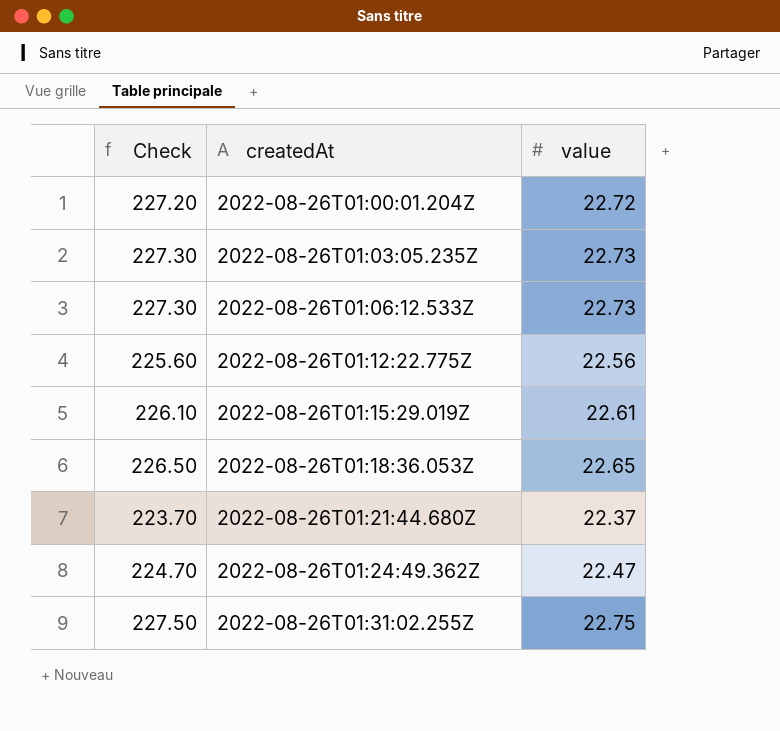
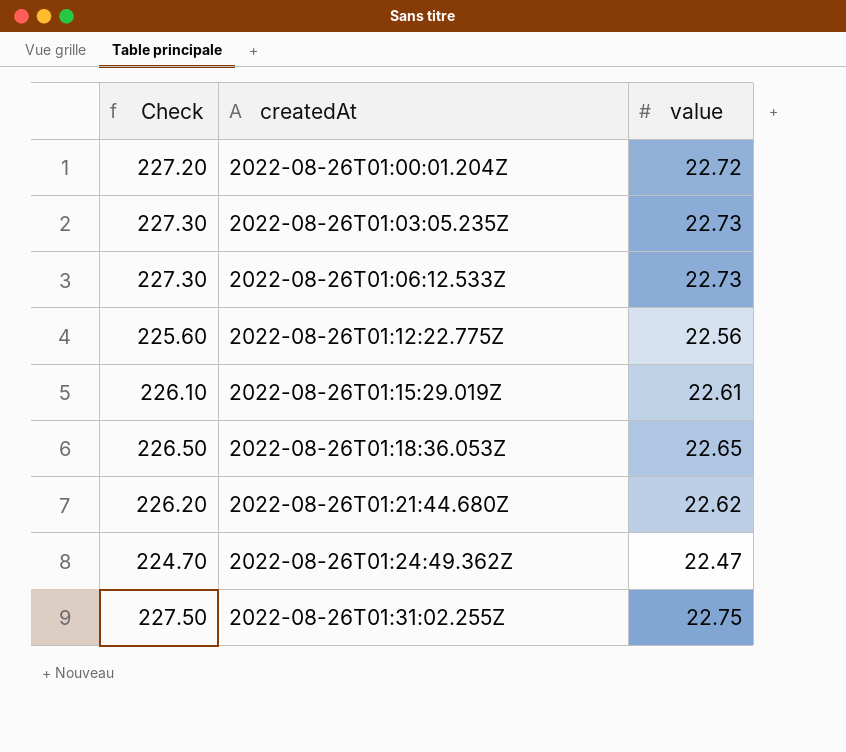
2022-08-26T01:21:44.680Z | Check: 223.70 -> 226.20
2022-08-26T01:21:44.680Z | value: 22.37 -> 22.62

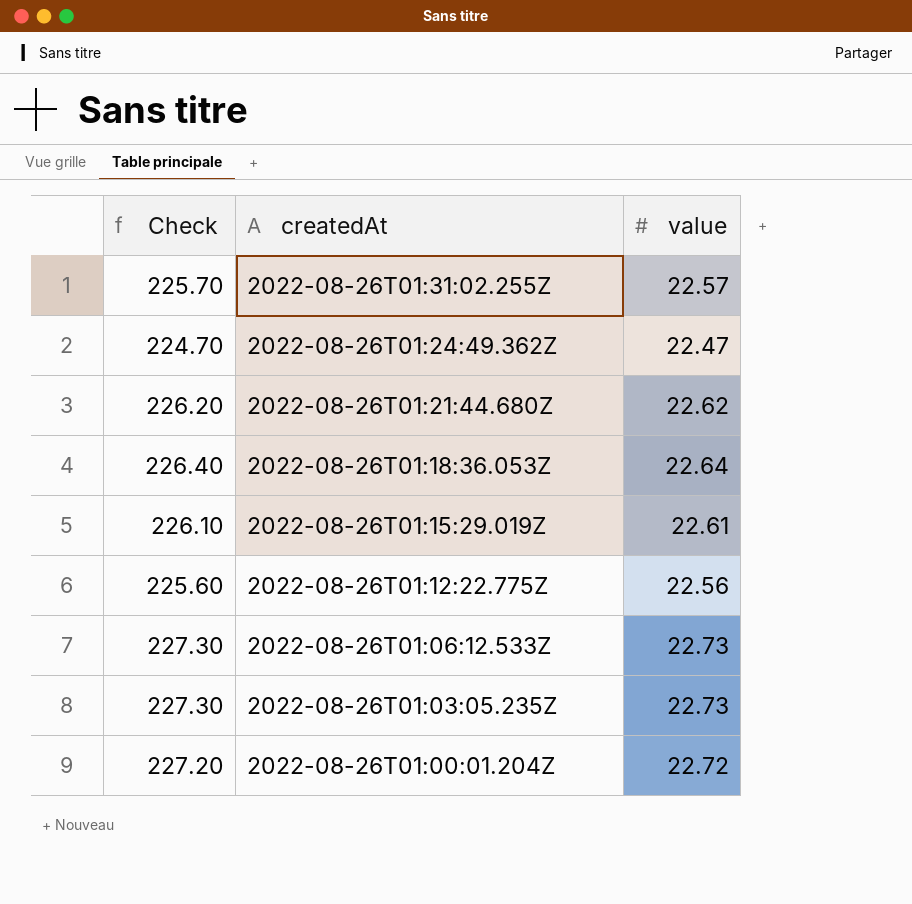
row order: createdAt ascending -> createdAt descending
2022-08-26T01:31:02.255Z | Check: 227.50 -> 225.70
2022-08-26T01:31:02.255Z | value: 22.75 -> 22.57
2022-08-26T01:18:36.053Z | Check: 226.50 -> 226.40
2022-08-26T01:18:36.053Z | value: 22.65 -> 22.64

